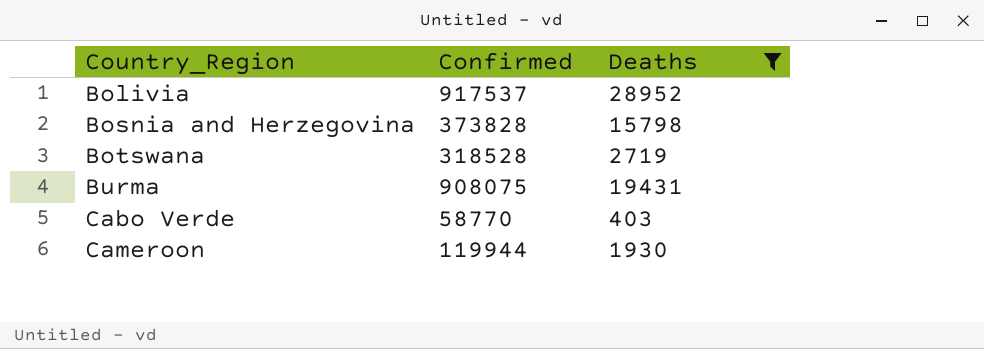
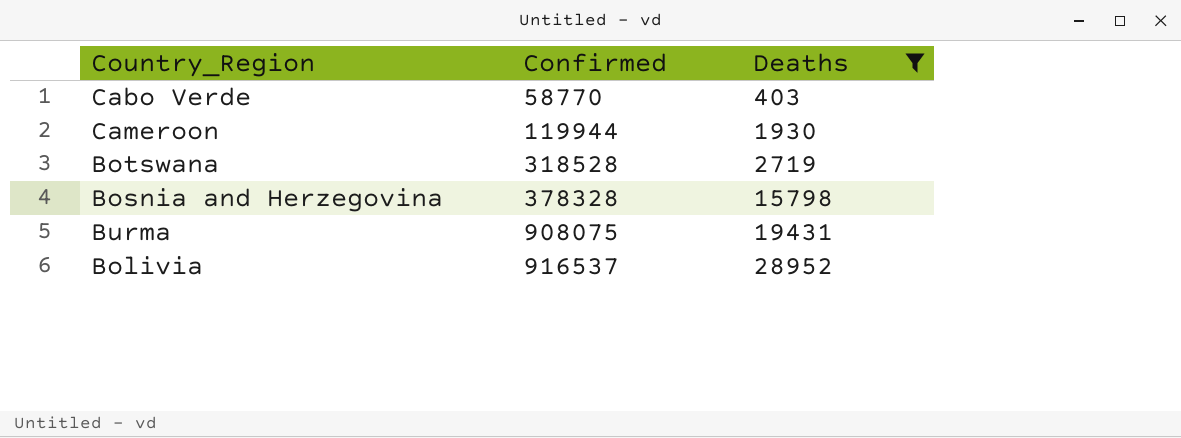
row order: Country_Region ascending -> Confirmed ascending
Bosnia and Herzegovina | Confirmed: 373828 -> 378328
Bolivia | Confirmed: 917537 -> 916537

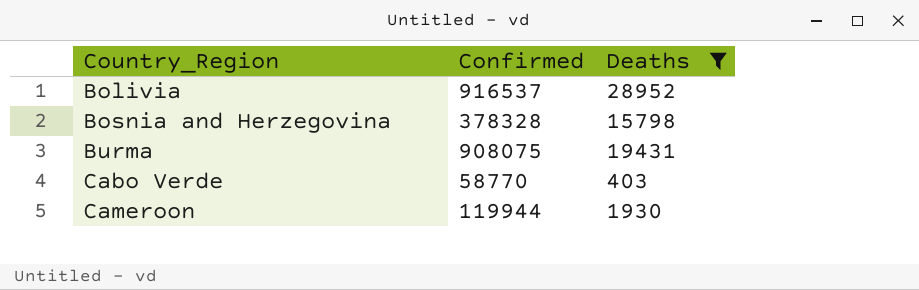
row order: Confirmed ascending -> Country_Region ascending
row Botswana: 318528 | 2719 -> none

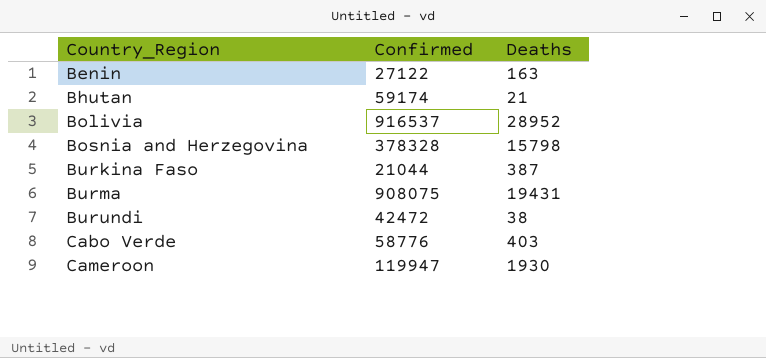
filter: Deaths >= 403 -> none
Cabo Verde | Confirmed: 58770 -> 58776
Cameroon | Confirmed: 119944 -> 119947

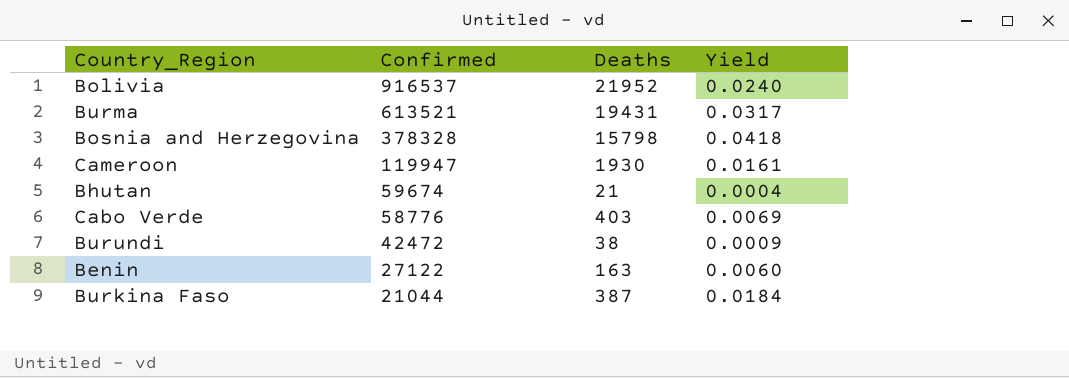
row order: Country_Region ascending -> Confirmed descending
column Yield | formula: none -> [Deaths] / [Confirmed]
Bolivia | Deaths: 28952 -> 21952
Burma | Confirmed: 908075 -> 613521
Bhutan | Confirmed: 59174 -> 59674

